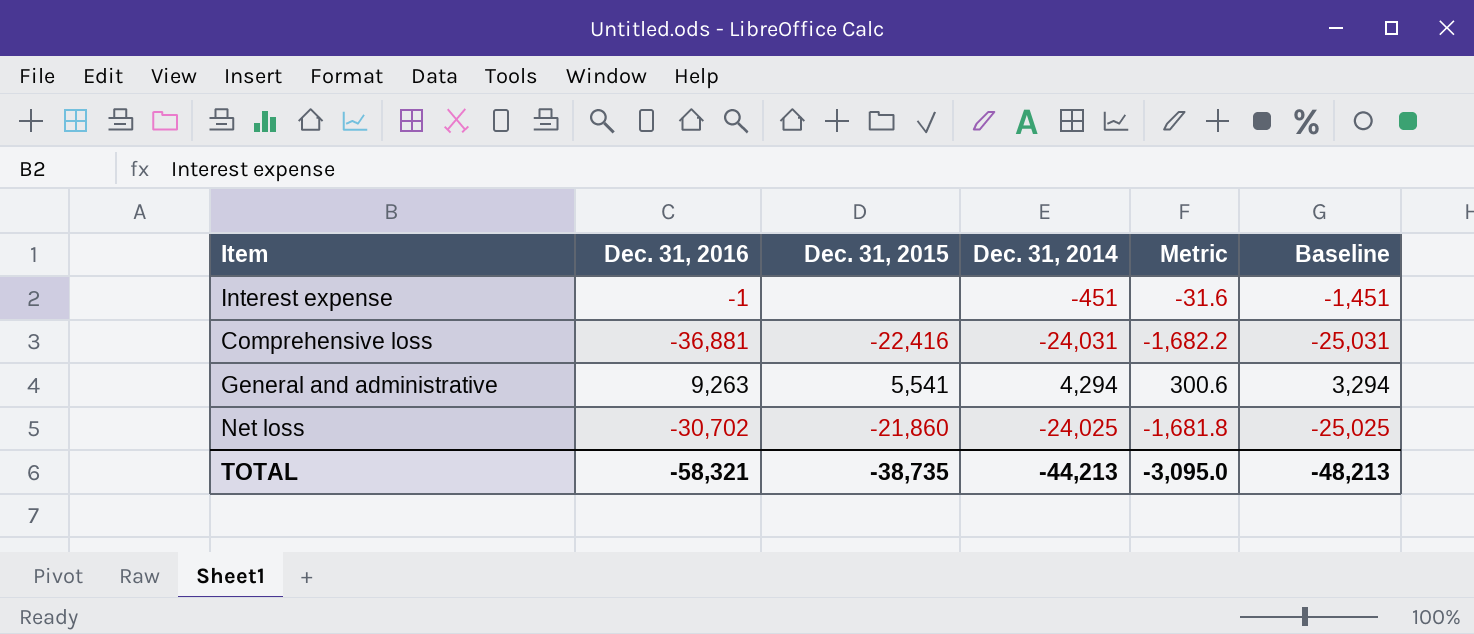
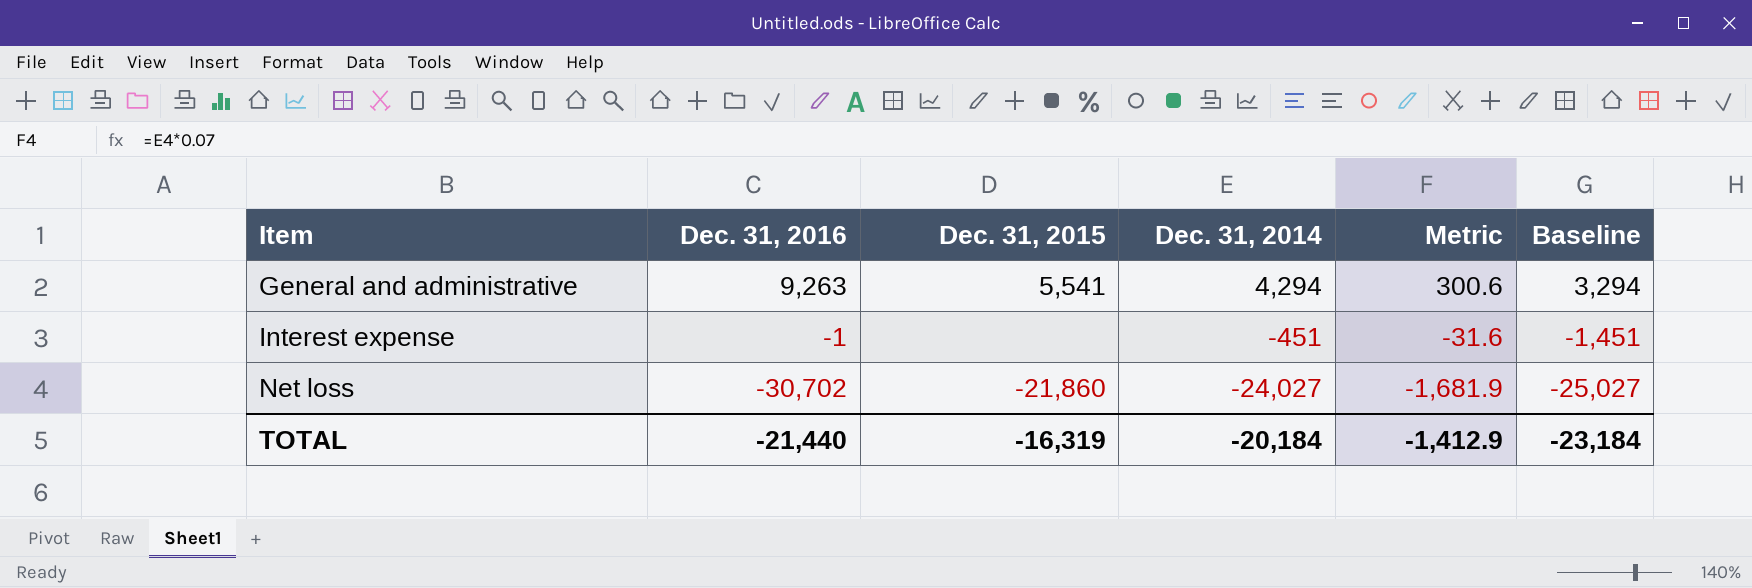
row order: none -> Item ascending
row Comprehensive loss: -36,881 | -22,416 | -24,031 | -1,682.2 | -25,031 -> none
Net loss | Dec. 31, 2014: -24,025 -> -24,027
Net loss | Metric: -1,681.8 -> -1,681.9
Net loss | Baseline: -25,025 -> -25,027
TOTAL | Dec. 31, 2016: -58,321 -> -21,440
TOTAL | Dec. 31, 2015: -38,735 -> -16,319
TOTAL | Dec. 31, 2014: -44,213 -> -20,184
TOTAL | Metric: -3,095.0 -> -1,412.9
TOTAL | Baseline: -48,213 -> -23,184

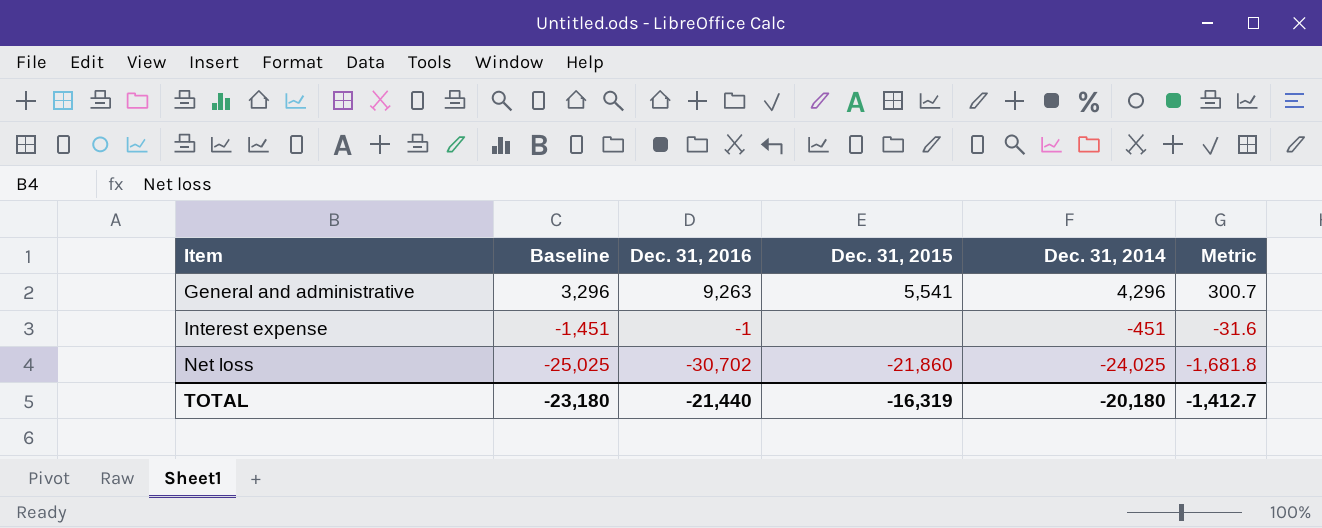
column Baseline | position: 6 -> 2
General and administrative | Baseline: 3,294 -> 3,296
General and administrative | Dec. 31, 2014: 4,294 -> 4,296
General and administrative | Metric: 300.6 -> 300.7
Net loss | Baseline: -25,027 -> -25,025
Net loss | Dec. 31, 2014: -24,027 -> -24,025
Net loss | Metric: -1,681.9 -> -1,681.8
TOTAL | Baseline: -23,184 -> -23,180
TOTAL | Dec. 31, 2014: -20,184 -> -20,180
TOTAL | Metric: -1,412.9 -> -1,412.7

